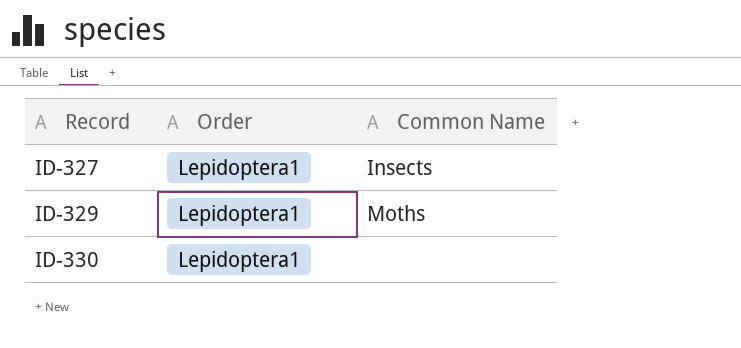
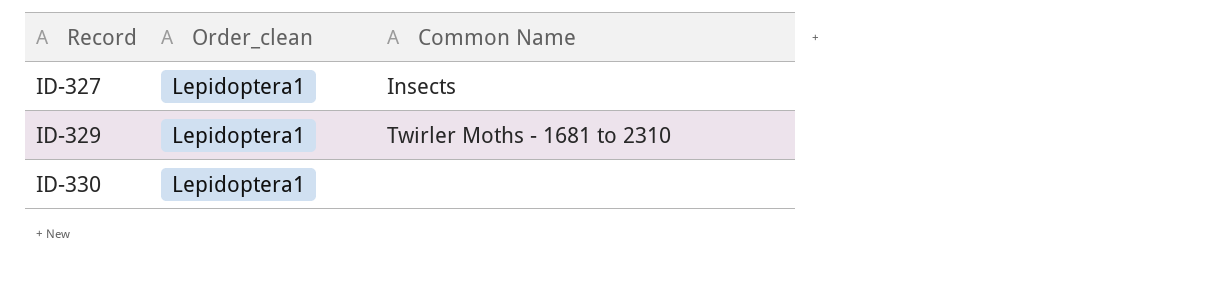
column name: Order -> Order_clean
ID-329 | Common Name: Moths -> Twirler Moths - 1681 to 2310

